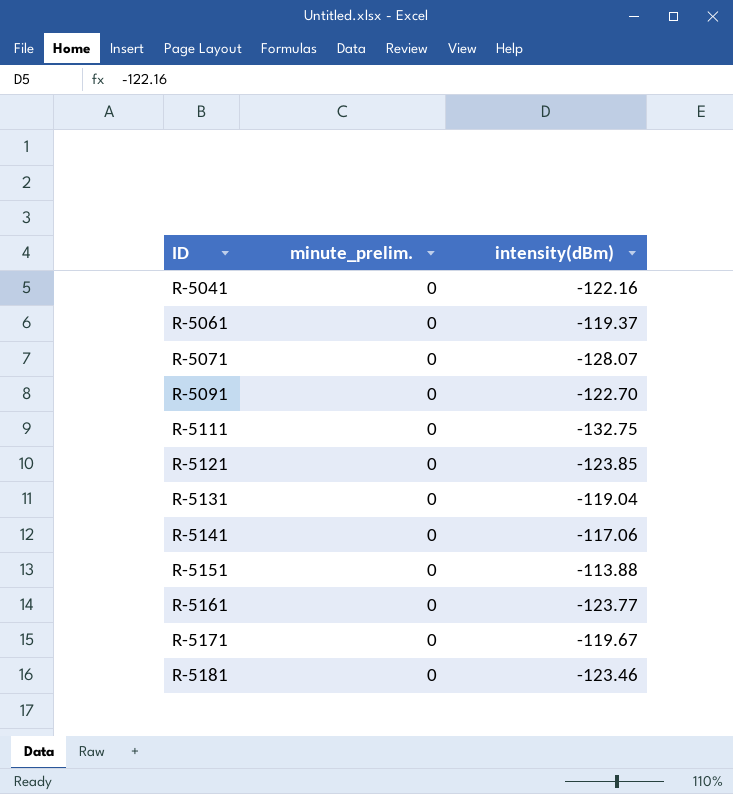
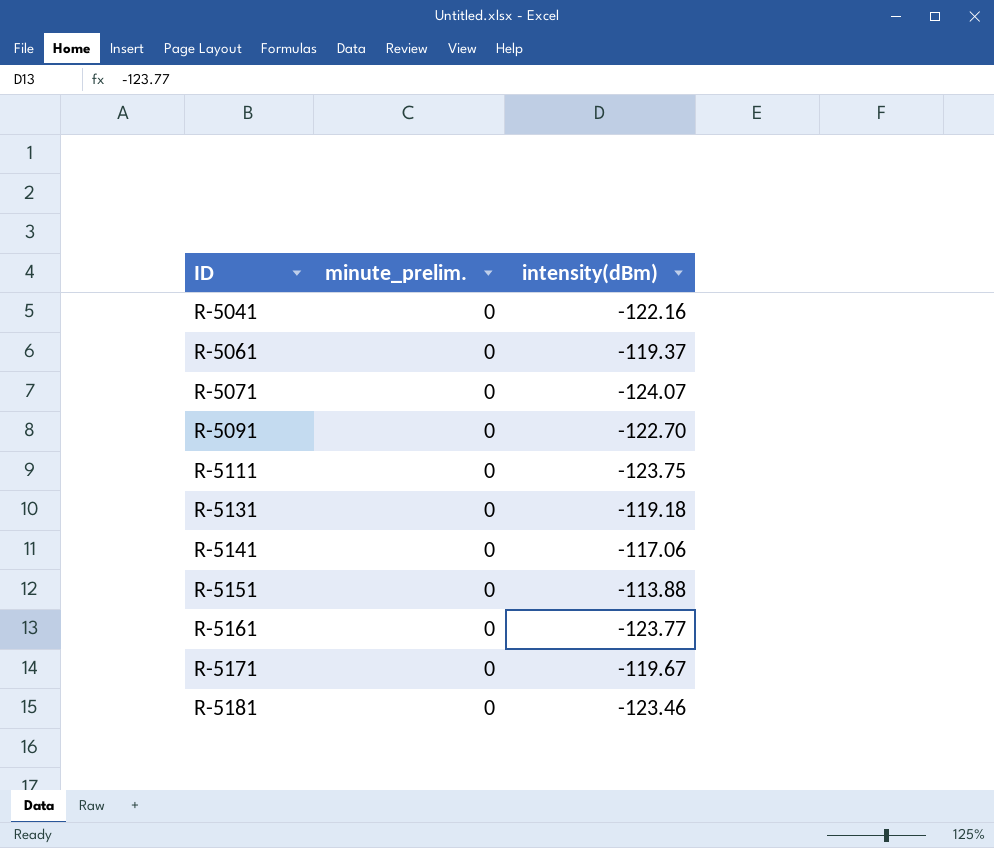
row R-5121: 0 | -123.85 -> none
R-5071 | intensity(dBm): -128.07 -> -124.07
R-5111 | intensity(dBm): -132.75 -> -123.75
R-5131 | intensity(dBm): -119.04 -> -119.18

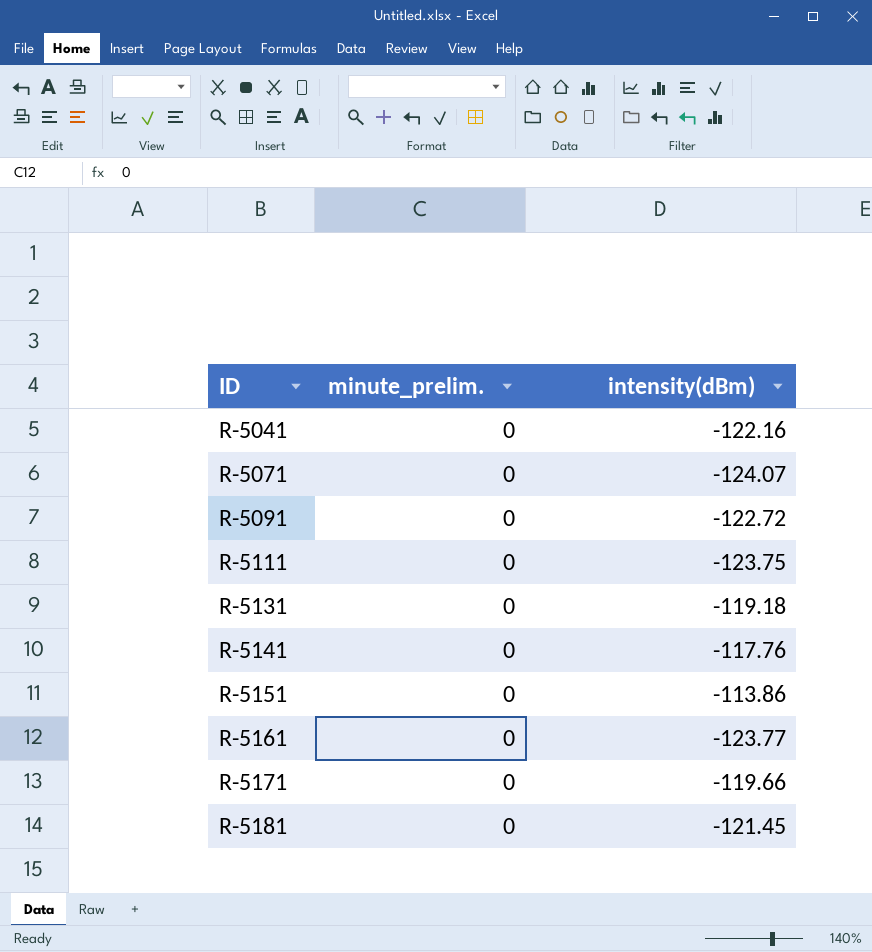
row R-5061: 0 | -119.37 -> none
R-5091 | intensity(dBm): -122.70 -> -122.72
R-5141 | intensity(dBm): -117.06 -> -117.76
R-5151 | intensity(dBm): -113.88 -> -113.86
R-5171 | intensity(dBm): -119.67 -> -119.66
R-5181 | intensity(dBm): -123.46 -> -121.45

